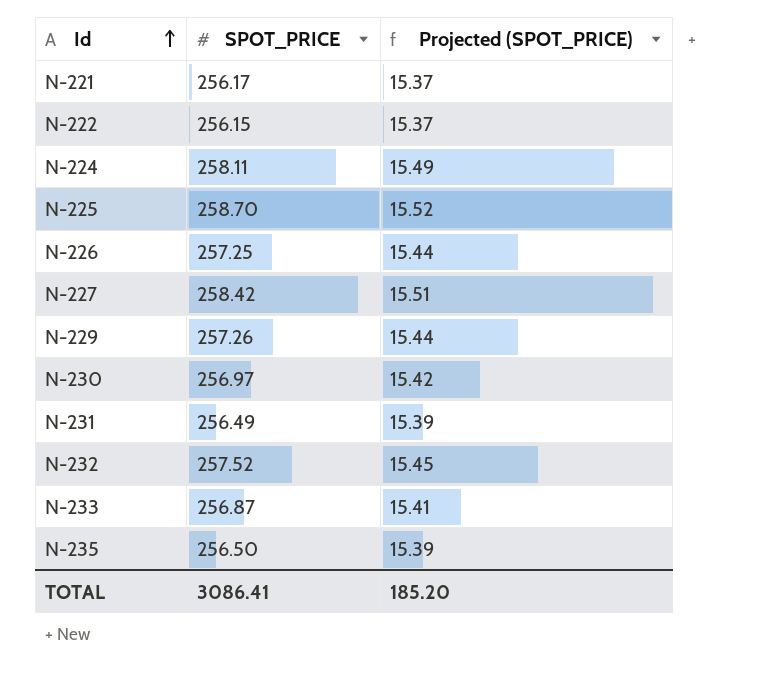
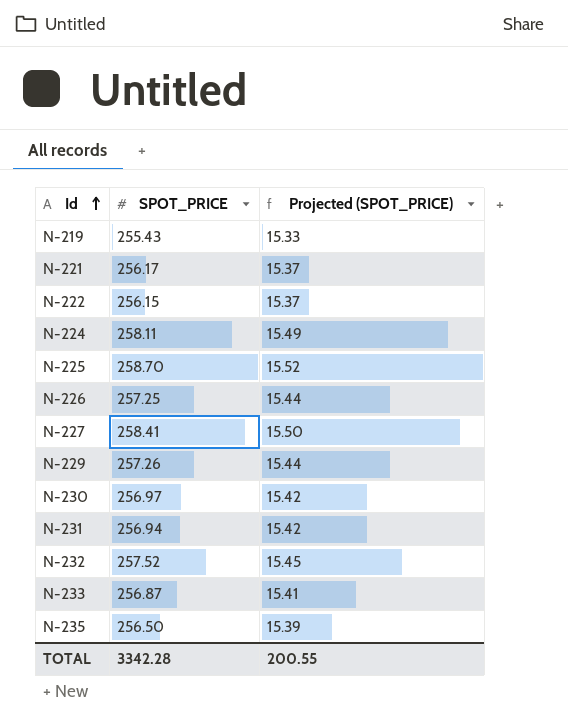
row N-219: none -> 255.43 | 15.33
N-227 | SPOT_PRICE: 258.42 -> 258.41
N-227 | Projected (SPOT_PRICE): 15.51 -> 15.50
N-231 | SPOT_PRICE: 256.49 -> 256.94
N-231 | Projected (SPOT_PRICE): 15.39 -> 15.42
TOTAL | SPOT_PRICE: 3086.41 -> 3342.28
TOTAL | Projected (SPOT_PRICE): 185.20 -> 200.55

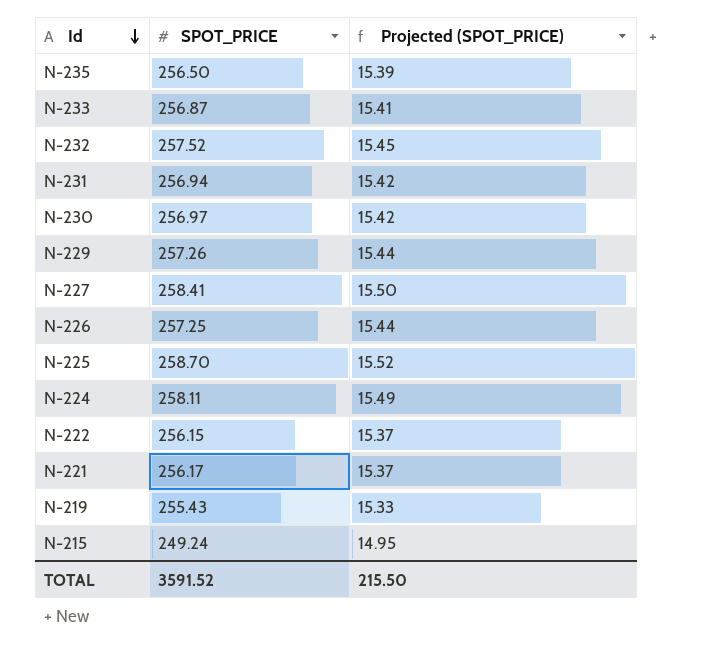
row order: Id ascending -> Id descending
row N-215: none -> 249.24 | 14.95
TOTAL | SPOT_PRICE: 3342.28 -> 3591.52
TOTAL | Projected (SPOT_PRICE): 200.55 -> 215.50

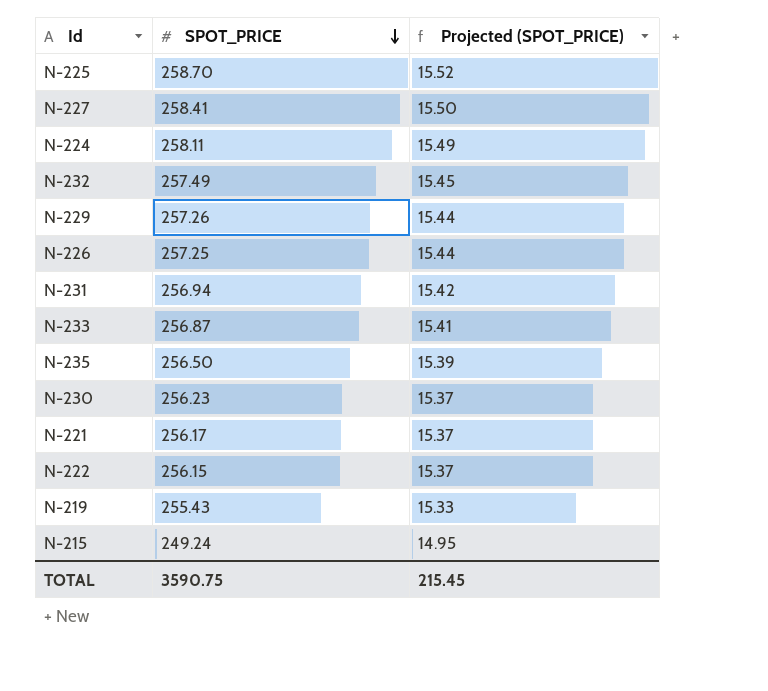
row order: Id descending -> SPOT_PRICE descending
N-232 | SPOT_PRICE: 257.52 -> 257.49
N-230 | SPOT_PRICE: 256.97 -> 256.23
N-230 | Projected (SPOT_PRICE): 15.42 -> 15.37
TOTAL | SPOT_PRICE: 3591.52 -> 3590.75
TOTAL | Projected (SPOT_PRICE): 215.50 -> 215.45

